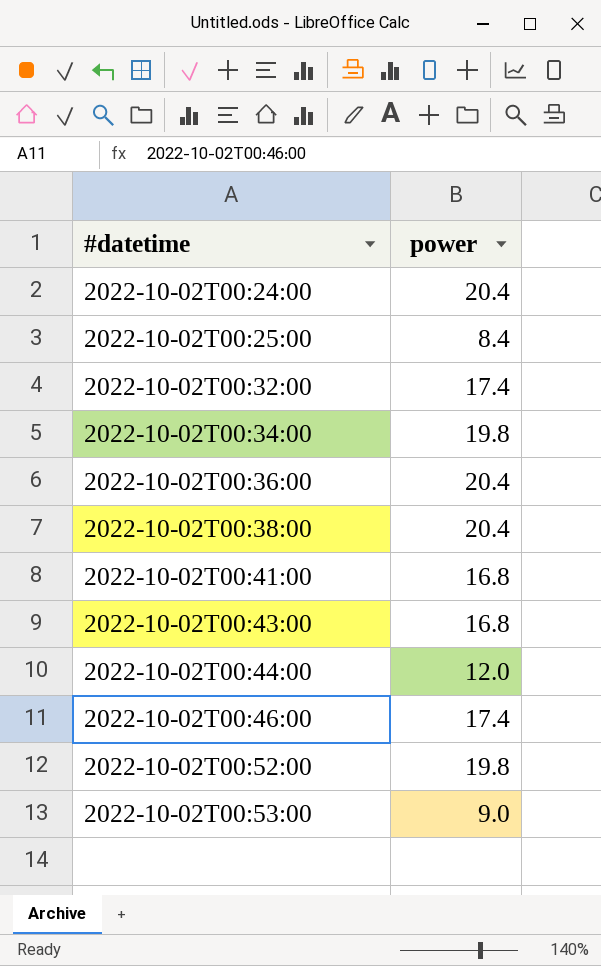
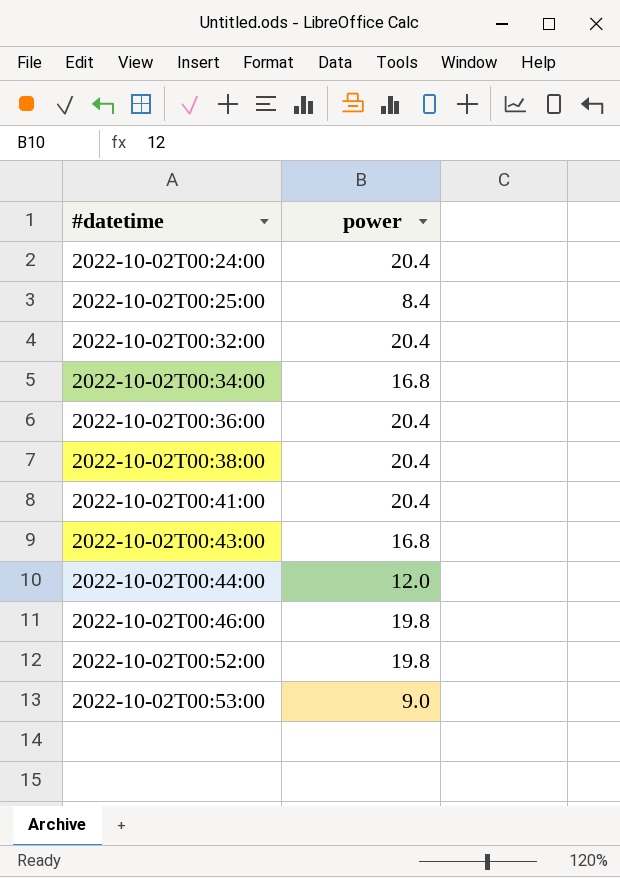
2022-10-02T00:32:00 | power: 17.4 -> 20.4
2022-10-02T00:34:00 | power: 19.8 -> 16.8
2022-10-02T00:41:00 | power: 16.8 -> 20.4
2022-10-02T00:46:00 | power: 17.4 -> 19.8

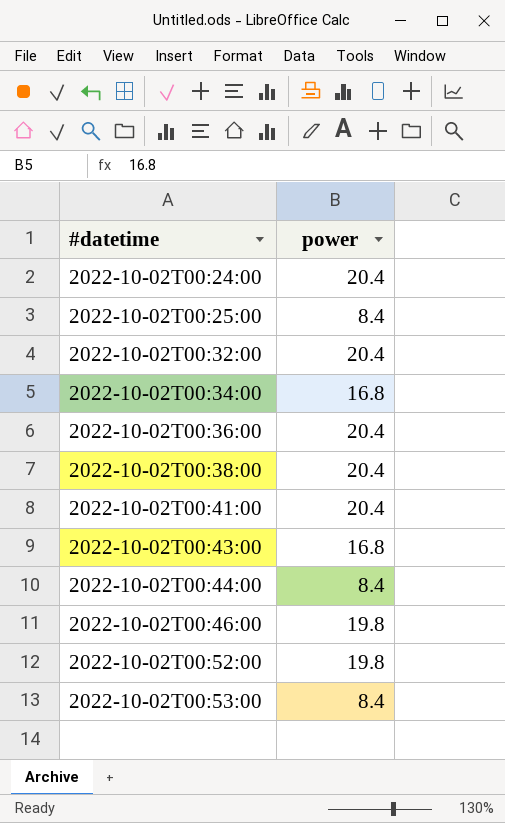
2022-10-02T00:44:00 | power: 12.0 -> 8.4
2022-10-02T00:53:00 | power: 9.0 -> 8.4

